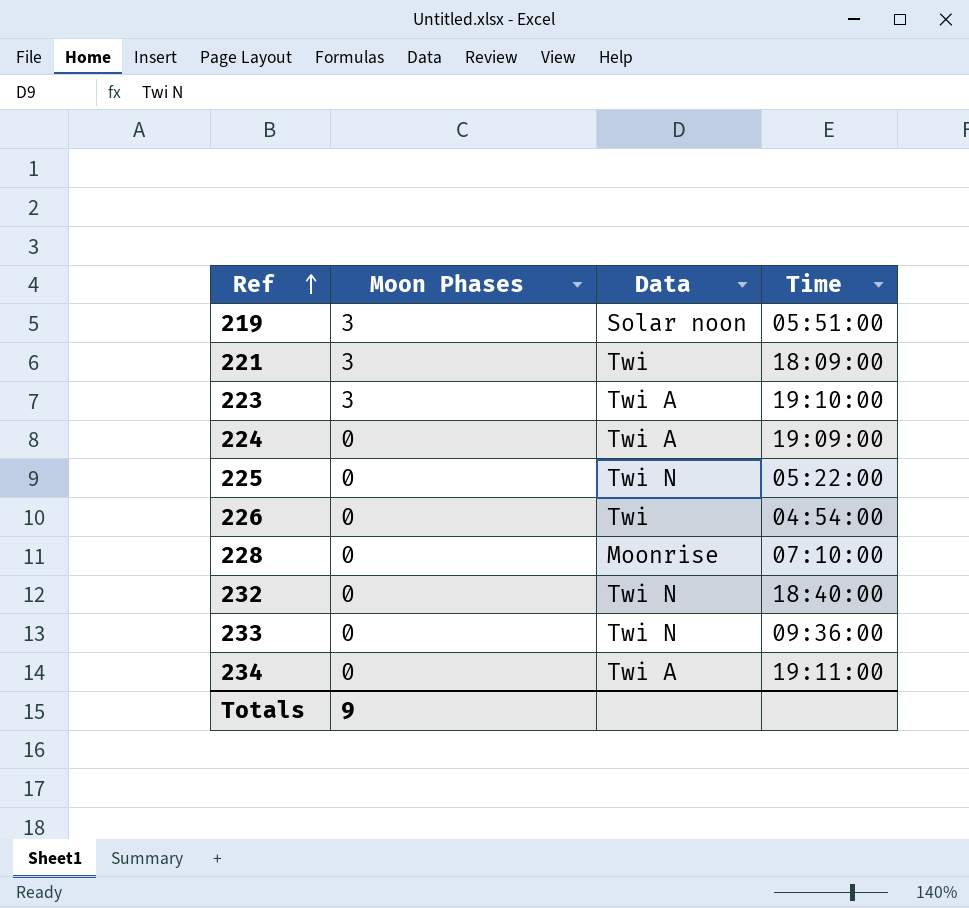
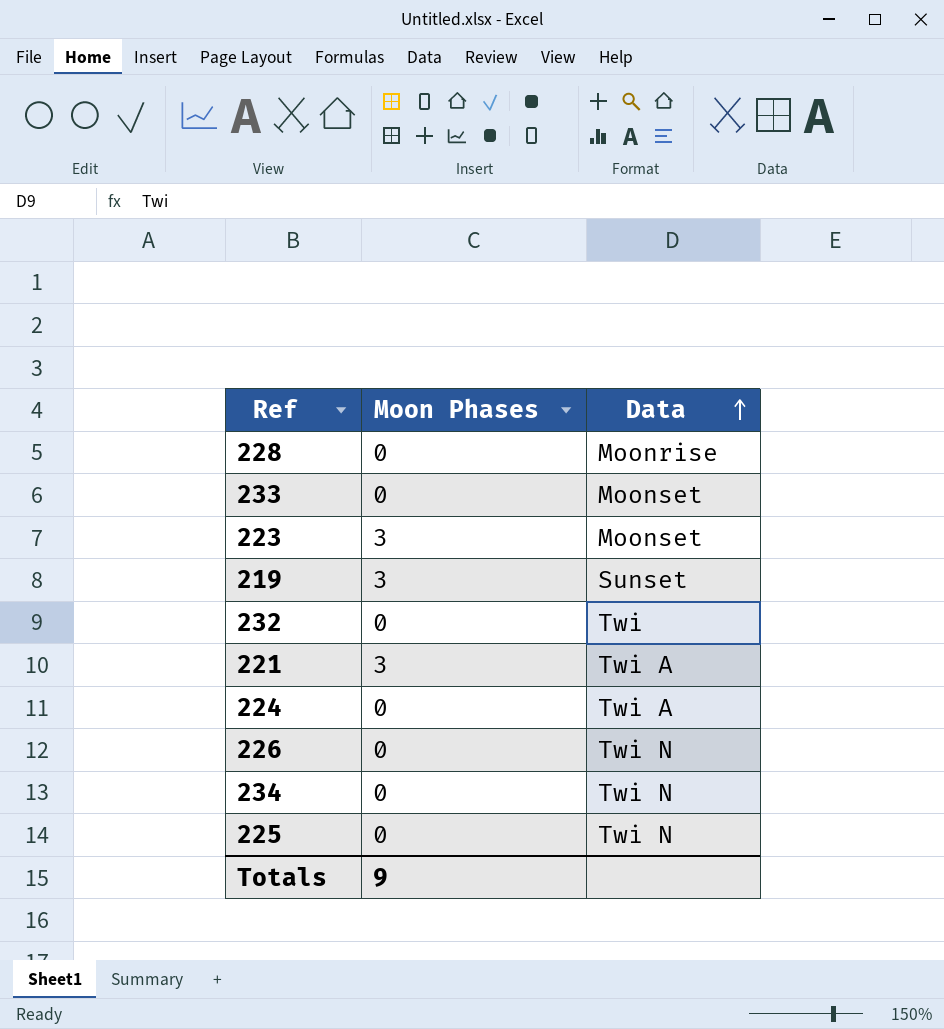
row order: Ref ascending -> Data ascending
column Time | position: 4 -> none
233 | Data: Twi N -> Moonset
223 | Data: Twi A -> Moonset
219 | Data: Solar noon -> Sunset
232 | Data: Twi N -> Twi
221 | Data: Twi -> Twi A
226 | Data: Twi -> Twi N
234 | Data: Twi A -> Twi N

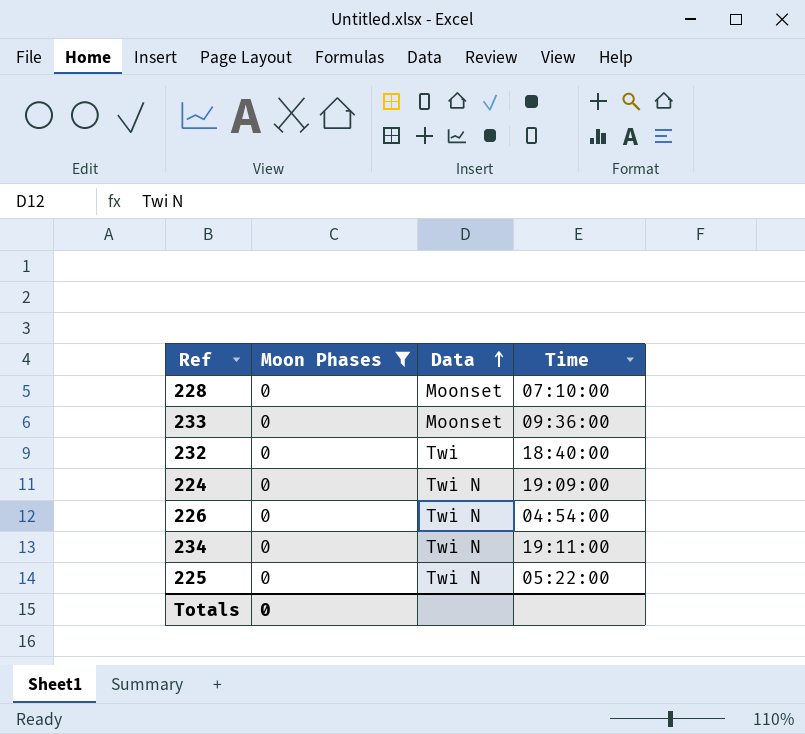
filter: none -> Moon Phases = 0
column Time | position: none -> 4
228 | Data: Moonrise -> Moonset
224 | Data: Twi A -> Twi N
Totals | Moon Phases: 9 -> 0

